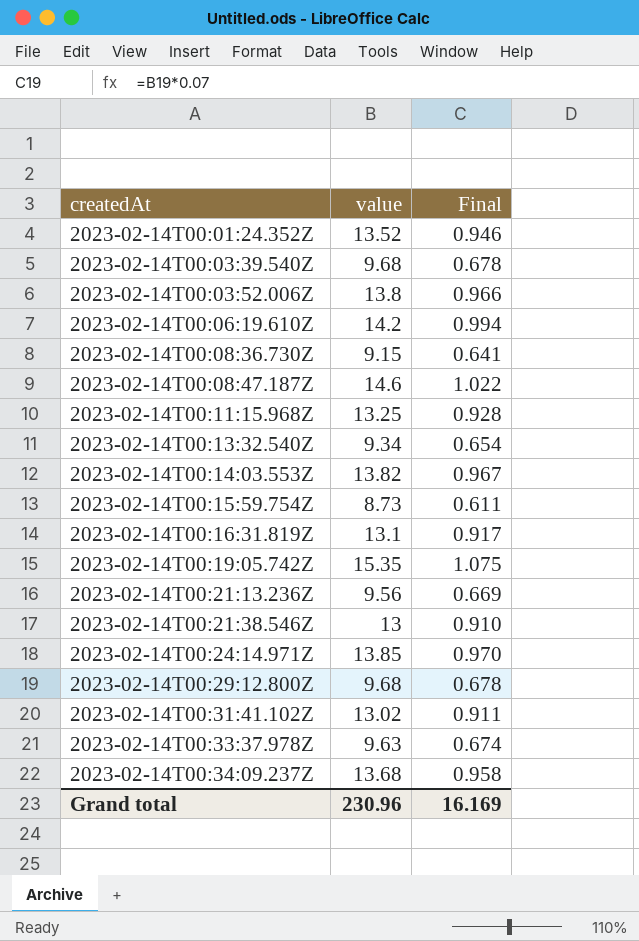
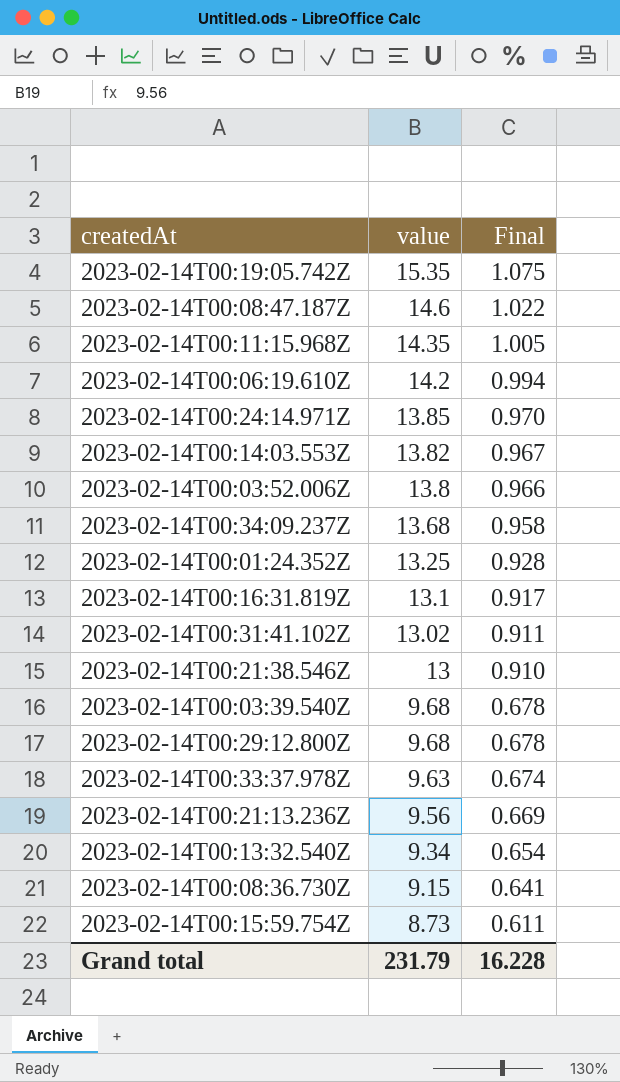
row order: createdAt ascending -> value descending
2023-02-14T00:11:15.968Z | value: 13.25 -> 14.35
2023-02-14T00:11:15.968Z | Final: 0.928 -> 1.005
2023-02-14T00:01:24.352Z | value: 13.52 -> 13.25
2023-02-14T00:01:24.352Z | Final: 0.946 -> 0.928
Grand total | value: 230.96 -> 231.79
Grand total | Final: 16.169 -> 16.228

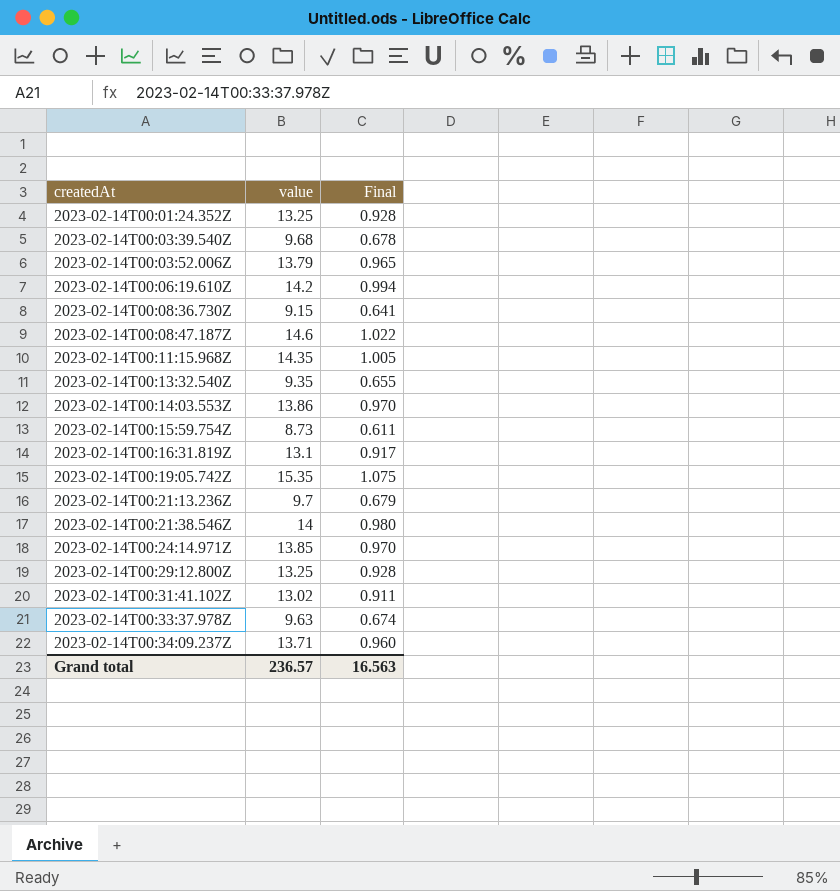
row order: value descending -> createdAt ascending
2023-02-14T00:03:52.006Z | value: 13.8 -> 13.79
2023-02-14T00:03:52.006Z | Final: 0.966 -> 0.965
2023-02-14T00:13:32.540Z | value: 9.34 -> 9.35
2023-02-14T00:13:32.540Z | Final: 0.654 -> 0.655
2023-02-14T00:14:03.553Z | value: 13.82 -> 13.86
2023-02-14T00:14:03.553Z | Final: 0.967 -> 0.970
2023-02-14T00:21:13.236Z | value: 9.56 -> 9.7
2023-02-14T00:21:13.236Z | Final: 0.669 -> 0.679
2023-02-14T00:21:38.546Z | value: 13 -> 14
2023-02-14T00:21:38.546Z | Final: 0.910 -> 0.980
2023-02-14T00:29:12.800Z | value: 9.68 -> 13.25
2023-02-14T00:29:12.800Z | Final: 0.678 -> 0.928
2023-02-14T00:34:09.237Z | value: 13.68 -> 13.71
2023-02-14T00:34:09.237Z | Final: 0.958 -> 0.960
Grand total | value: 231.79 -> 236.57
Grand total | Final: 16.228 -> 16.563

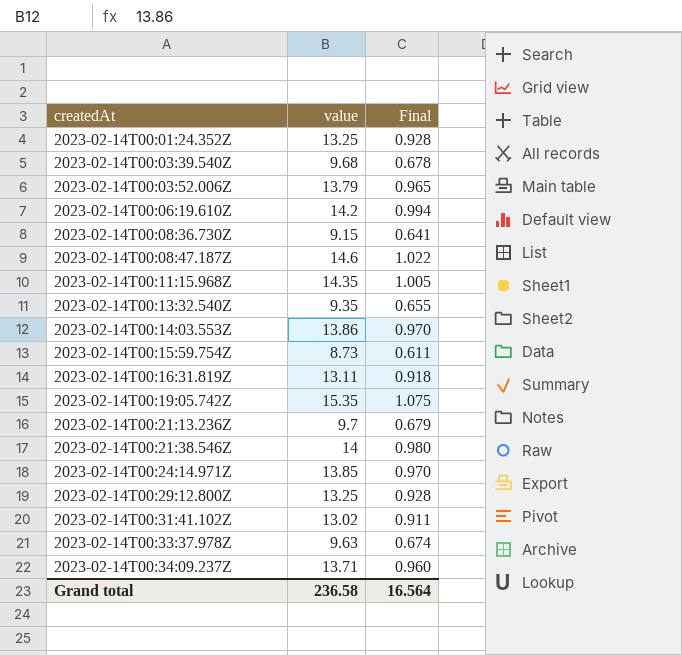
2023-02-14T00:16:31.819Z | value: 13.1 -> 13.11
2023-02-14T00:16:31.819Z | Final: 0.917 -> 0.918
Grand total | value: 236.57 -> 236.58
Grand total | Final: 16.563 -> 16.564

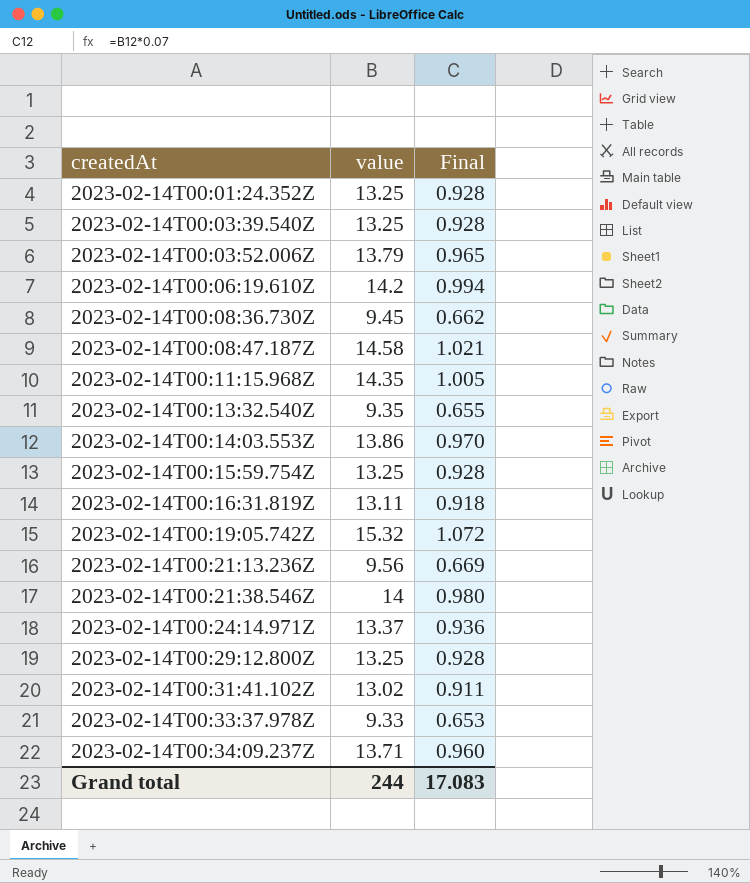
2023-02-14T00:03:39.540Z | value: 9.68 -> 13.25
2023-02-14T00:03:39.540Z | Final: 0.678 -> 0.928
2023-02-14T00:08:36.730Z | value: 9.15 -> 9.45
2023-02-14T00:08:36.730Z | Final: 0.641 -> 0.662
2023-02-14T00:08:47.187Z | value: 14.6 -> 14.58
2023-02-14T00:08:47.187Z | Final: 1.022 -> 1.021
2023-02-14T00:15:59.754Z | value: 8.73 -> 13.25
2023-02-14T00:15:59.754Z | Final: 0.611 -> 0.928
2023-02-14T00:19:05.742Z | value: 15.35 -> 15.32
2023-02-14T00:19:05.742Z | Final: 1.075 -> 1.072
2023-02-14T00:21:13.236Z | value: 9.7 -> 9.56
2023-02-14T00:21:13.236Z | Final: 0.679 -> 0.669
2023-02-14T00:24:14.971Z | value: 13.85 -> 13.37
2023-02-14T00:24:14.971Z | Final: 0.970 -> 0.936
2023-02-14T00:33:37.978Z | value: 9.63 -> 9.33
2023-02-14T00:33:37.978Z | Final: 0.674 -> 0.653
Grand total | value: 236.58 -> 244
Grand total | Final: 16.564 -> 17.083

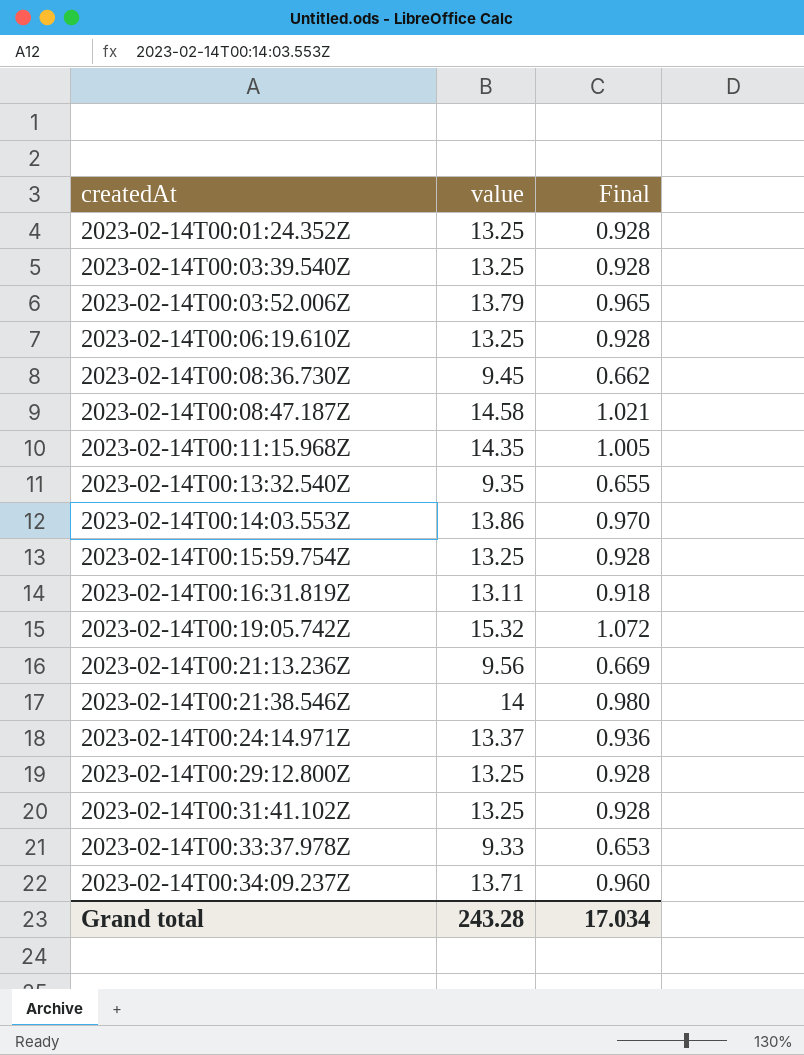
2023-02-14T00:06:19.610Z | value: 14.2 -> 13.25
2023-02-14T00:06:19.610Z | Final: 0.994 -> 0.928
2023-02-14T00:31:41.102Z | value: 13.02 -> 13.25
2023-02-14T00:31:41.102Z | Final: 0.911 -> 0.928
Grand total | value: 244 -> 243.28
Grand total | Final: 17.083 -> 17.034

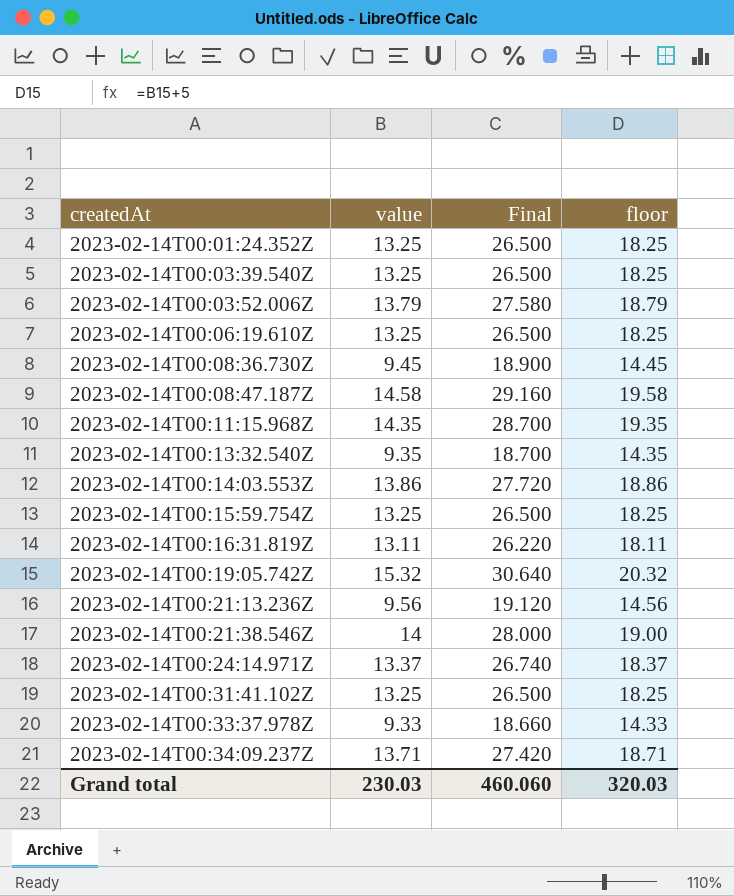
column Final | formula: [value] * 0.07 -> [value] * 2
column floor | formula: none -> [value] + 5
row 2023-02-14T00:29:12.800Z: 13.25 | 0.928 -> none
Grand total | value: 243.28 -> 230.03
Grand total | Final: 17.034 -> 460.060

